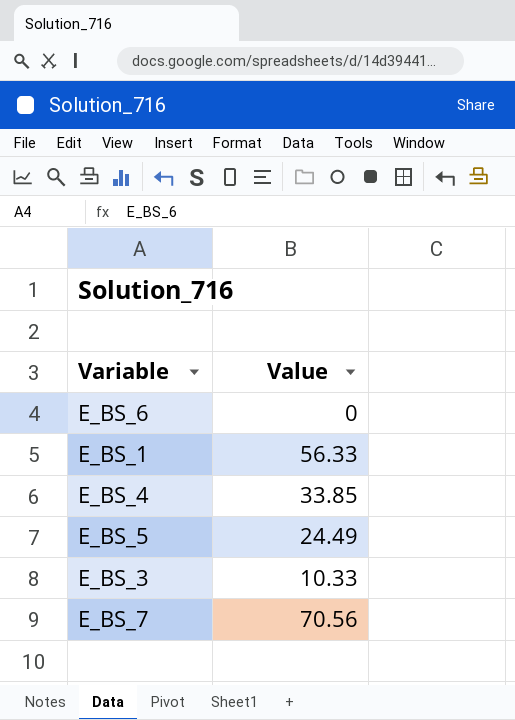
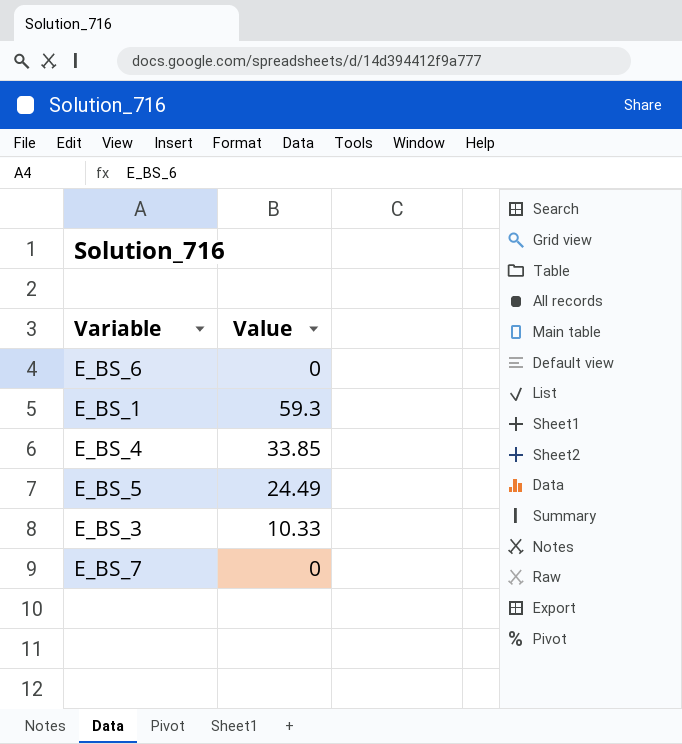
E_BS_1 | Value: 56.33 -> 59.3
E_BS_7 | Value: 70.56 -> 0

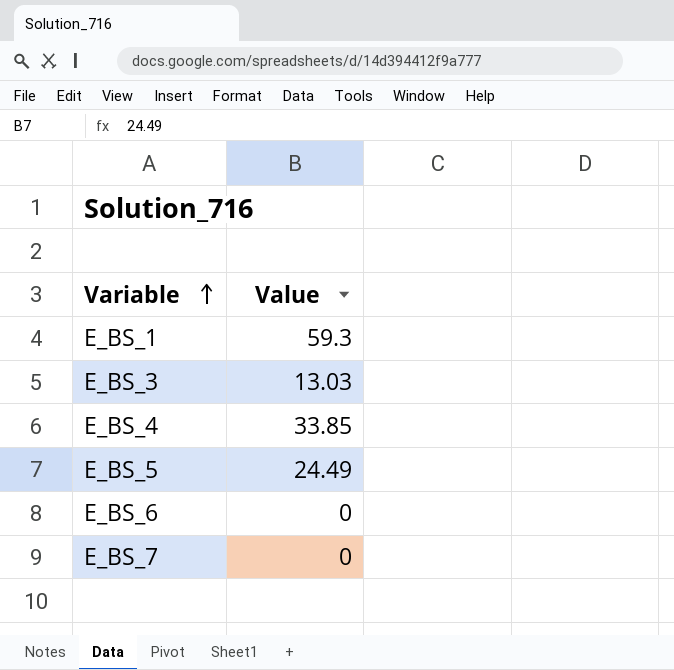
row order: none -> Variable ascending
E_BS_3 | Value: 10.33 -> 13.03

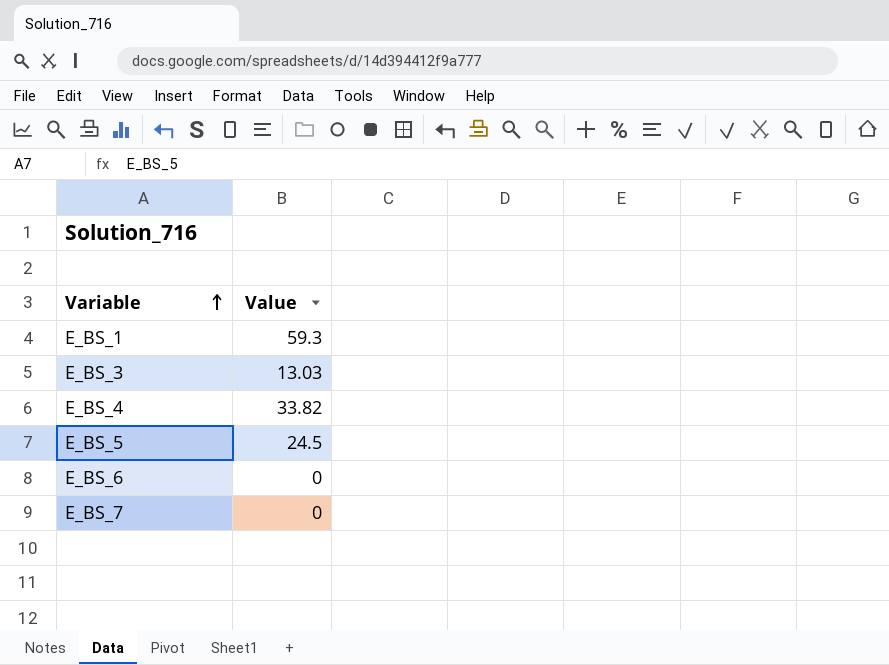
E_BS_4 | Value: 33.85 -> 33.82
E_BS_5 | Value: 24.49 -> 24.5

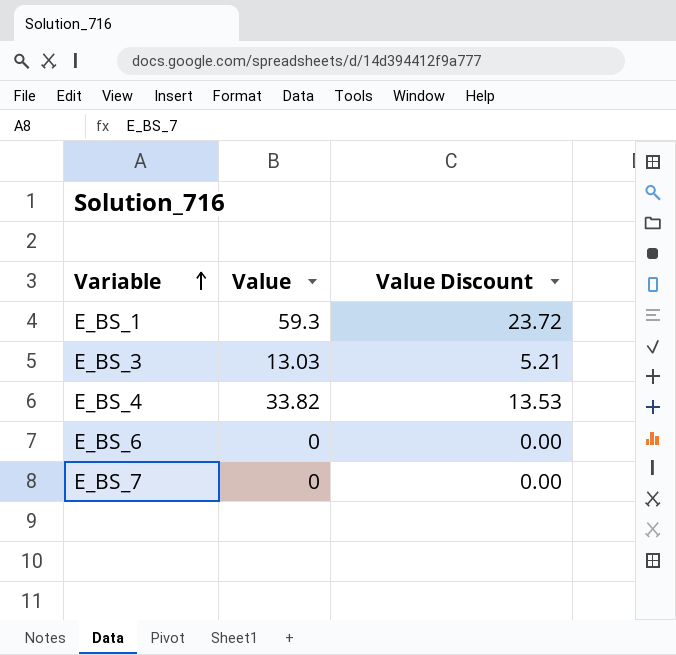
column Value Discount | formula: none -> [Value] * 0.4
row E_BS_5: 24.5 -> none

